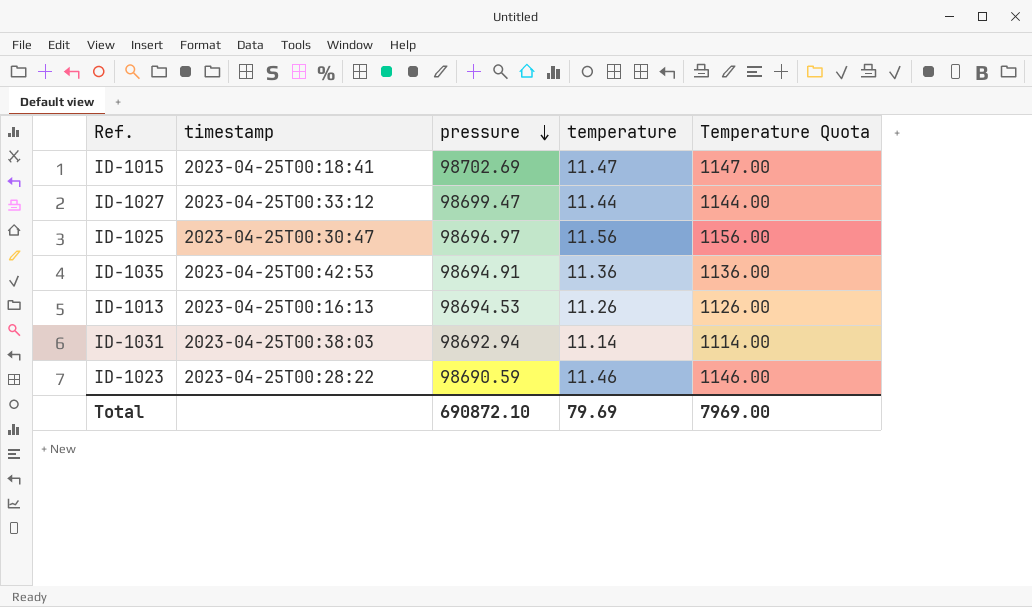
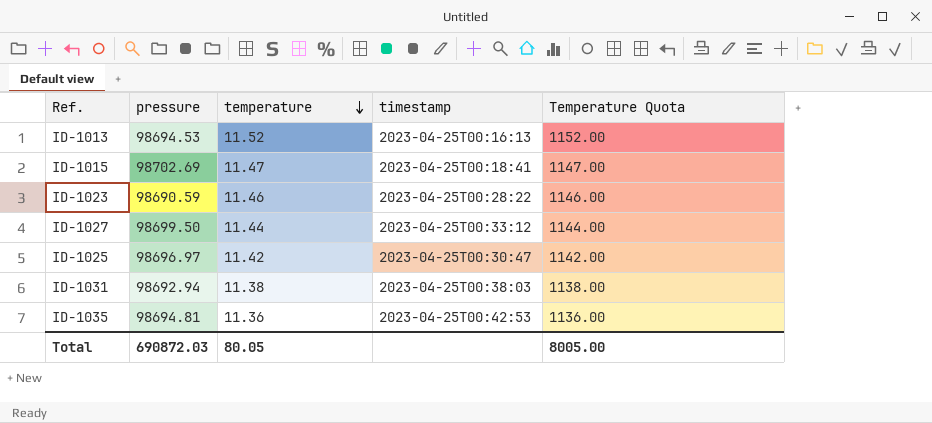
row order: pressure descending -> temperature descending
column timestamp | position: 2 -> 4
ID-1013 | temperature: 11.26 -> 11.52
ID-1013 | Temperature Quota: 1126.00 -> 1152.00
ID-1027 | pressure: 98699.47 -> 98699.50
ID-1025 | temperature: 11.56 -> 11.42
ID-1025 | Temperature Quota: 1156.00 -> 1142.00
ID-1031 | temperature: 11.14 -> 11.38
ID-1031 | Temperature Quota: 1114.00 -> 1138.00
ID-1035 | pressure: 98694.91 -> 98694.81
Total | pressure: 690872.10 -> 690872.03
Total | temperature: 79.69 -> 80.05
Total | Temperature Quota: 7969.00 -> 8005.00

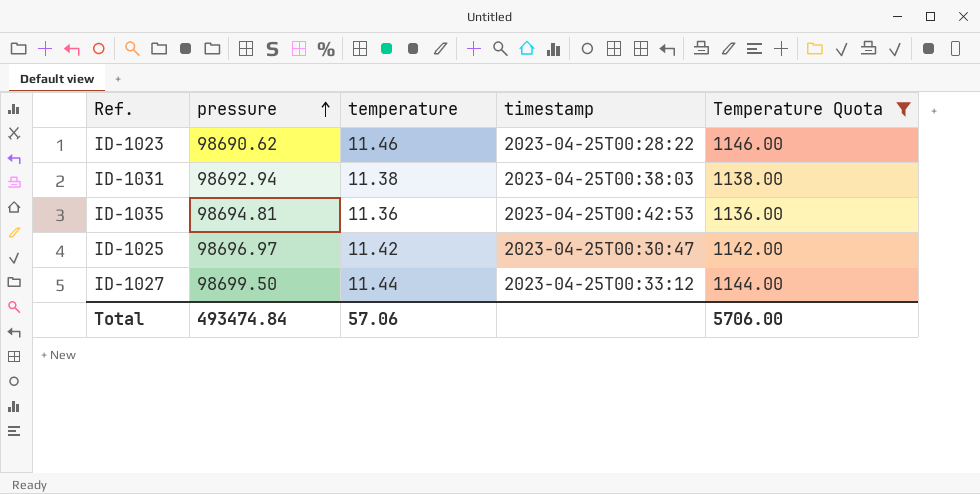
filter: none -> Temperature Quota <= 1146.00
row order: temperature descending -> pressure ascending
ID-1023 | pressure: 98690.59 -> 98690.62
Total | pressure: 690872.03 -> 493474.84
Total | temperature: 80.05 -> 57.06
Total | Temperature Quota: 8005.00 -> 5706.00

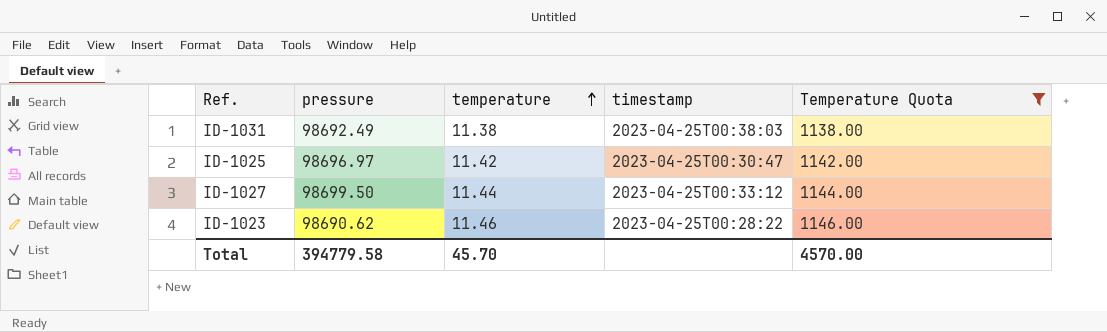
row order: pressure ascending -> temperature ascending
row ID-1035: 98694.81 | 11.36 | 2023-04-25T00:42:53 | 1136.00 -> none
ID-1031 | pressure: 98692.94 -> 98692.49
Total | pressure: 493474.84 -> 394779.58
Total | temperature: 57.06 -> 45.70
Total | Temperature Quota: 5706.00 -> 4570.00

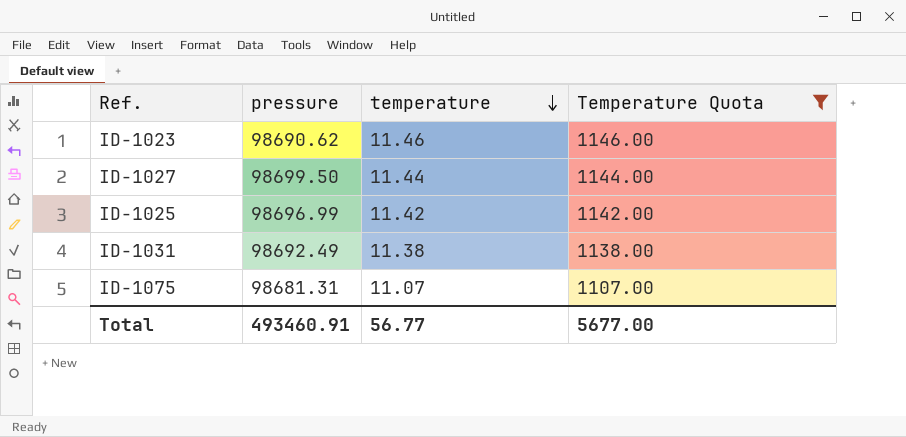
row order: temperature ascending -> temperature descending
column timestamp | position: 4 -> none
ID-1025 | pressure: 98696.97 -> 98696.99
row ID-1075: none -> 98681.31 | 11.07 | 1107.00
Total | pressure: 394779.58 -> 493460.91
Total | temperature: 45.70 -> 56.77
Total | Temperature Quota: 4570.00 -> 5677.00

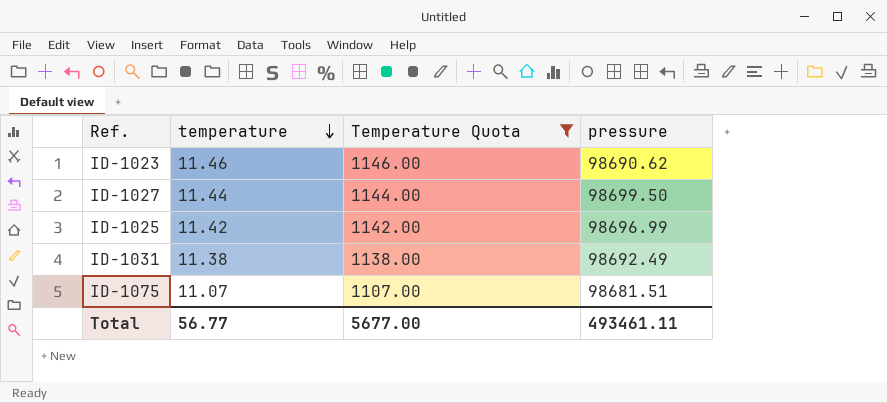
column pressure | position: 2 -> 4
ID-1075 | pressure: 98681.31 -> 98681.51
Total | pressure: 493460.91 -> 493461.11

